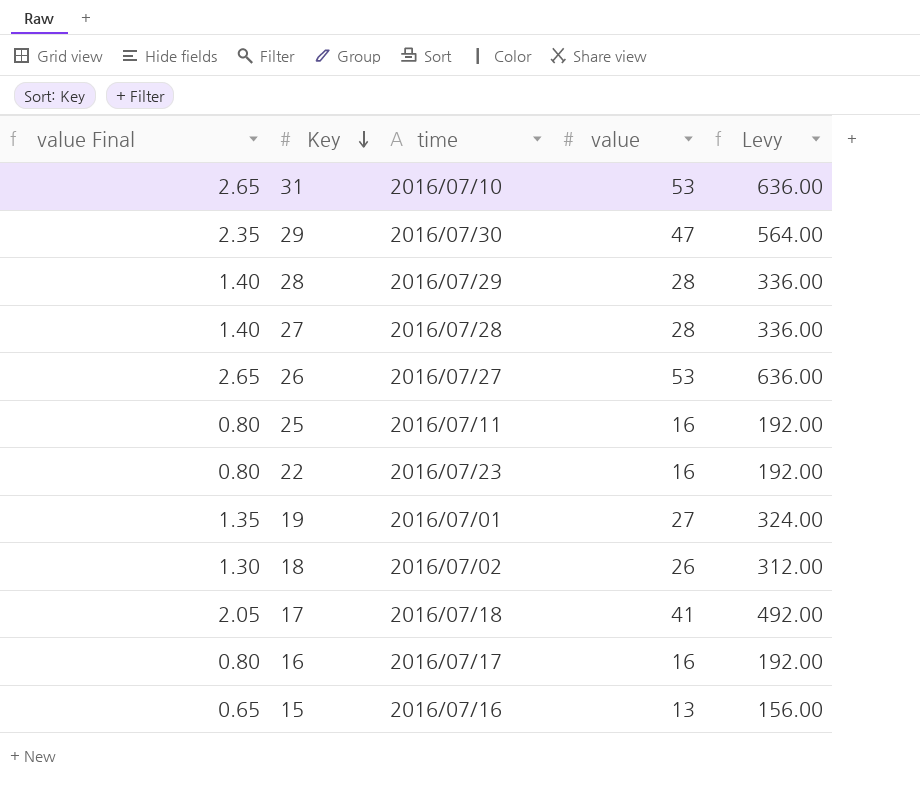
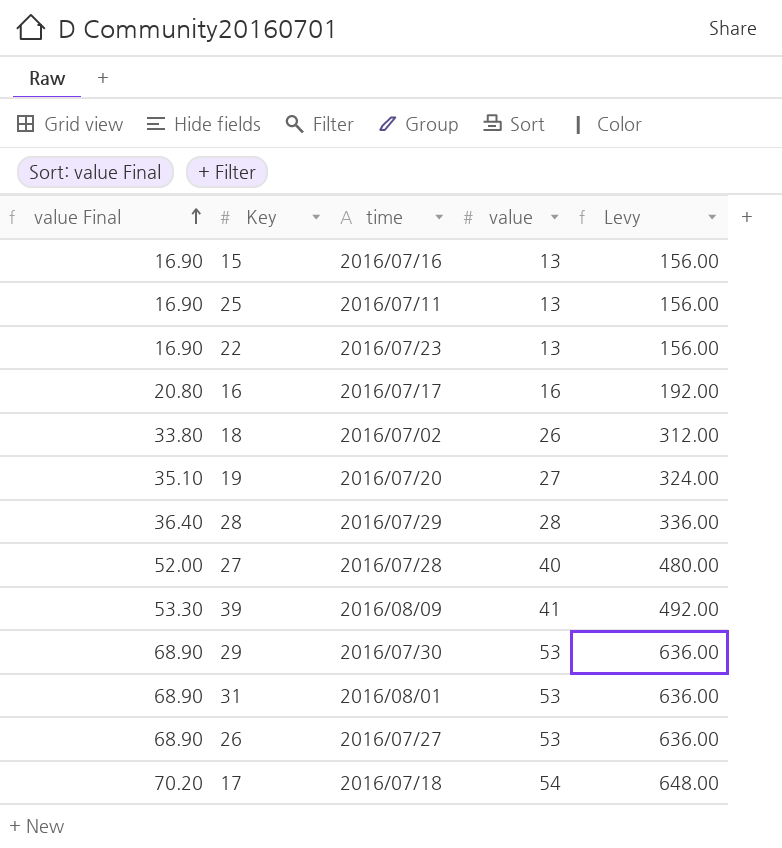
row order: Key descending -> value Final ascending
column value Final | formula: [value] * 0.05 -> [value] * 1.3
25 | value: 16 -> 13
25 | Levy: 192.00 -> 156.00
22 | value: 16 -> 13
22 | Levy: 192.00 -> 156.00
19 | time: 2016/07/01 -> 2016/07/20
27 | value: 28 -> 40
27 | Levy: 336.00 -> 480.00
row 39: none -> 53.30 | 2016/08/09 | 41 | 492.00
29 | value: 47 -> 53
29 | Levy: 564.00 -> 636.00
31 | time: 2016/07/10 -> 2016/08/01
17 | value: 41 -> 54
17 | Levy: 492.00 -> 648.00

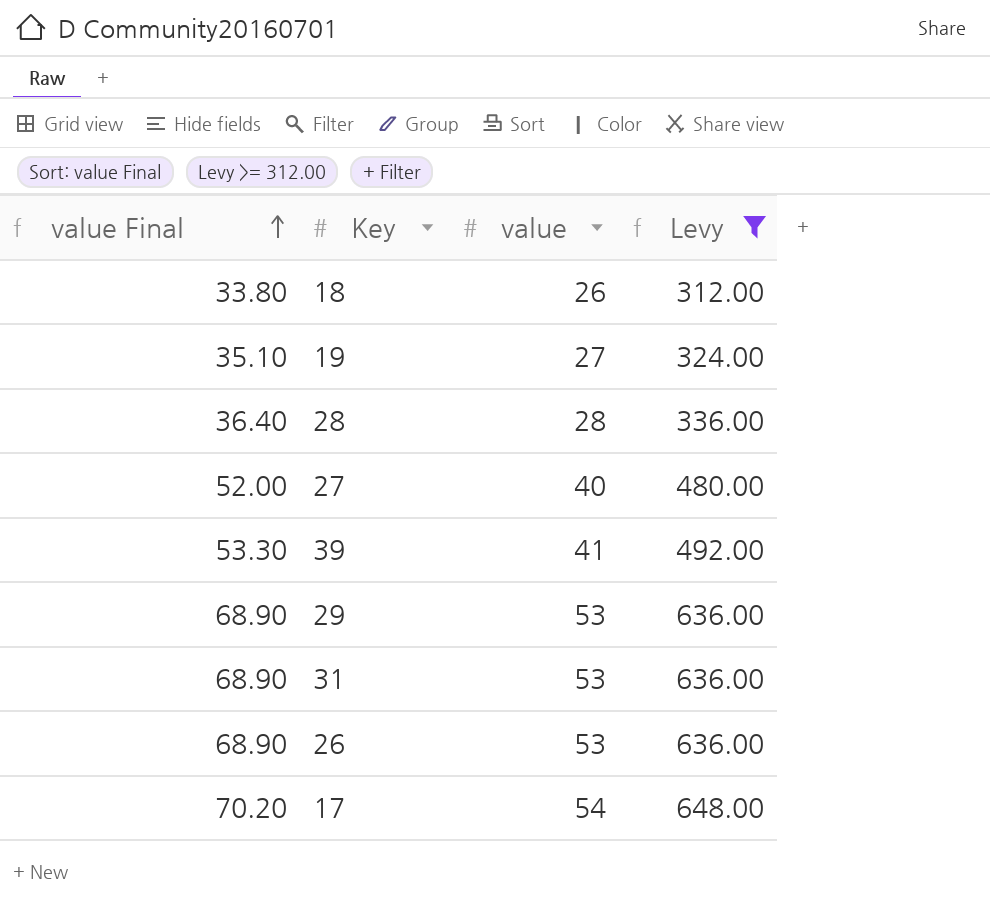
filter: none -> Levy >= 312.00
column time | position: 3 -> none

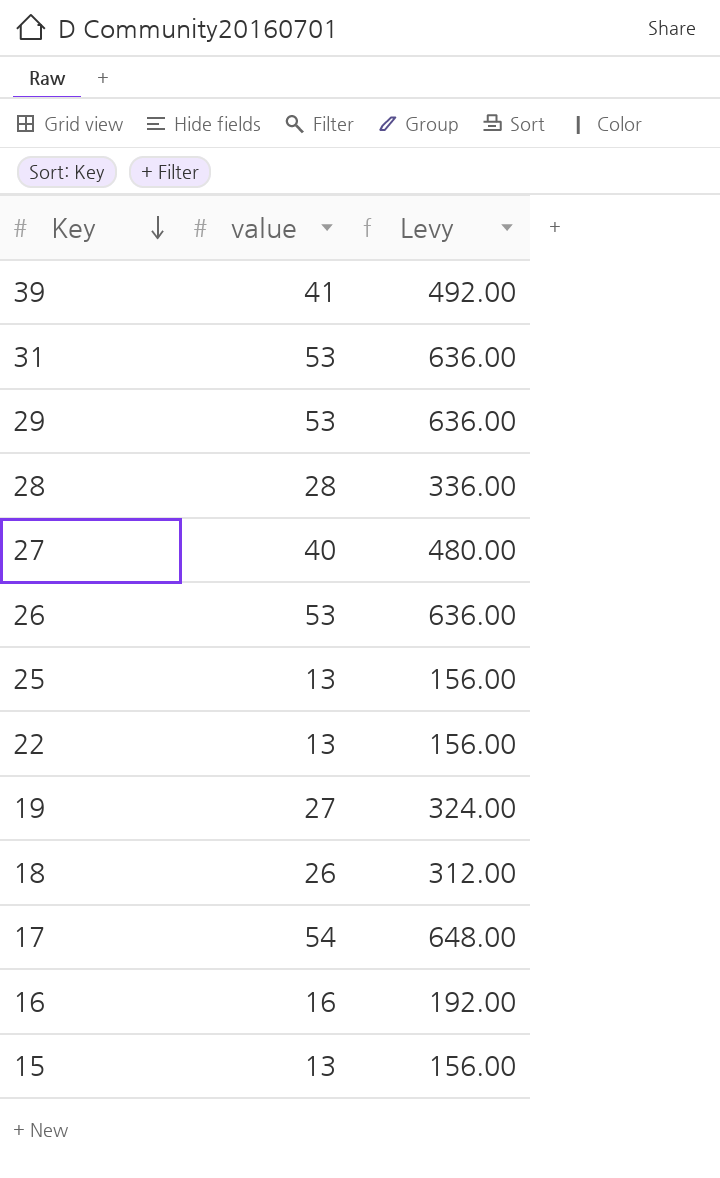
filter: Levy >= 312.00 -> none
row order: value Final ascending -> Key descending
column value Final | formula: [value] * 1.3 -> none

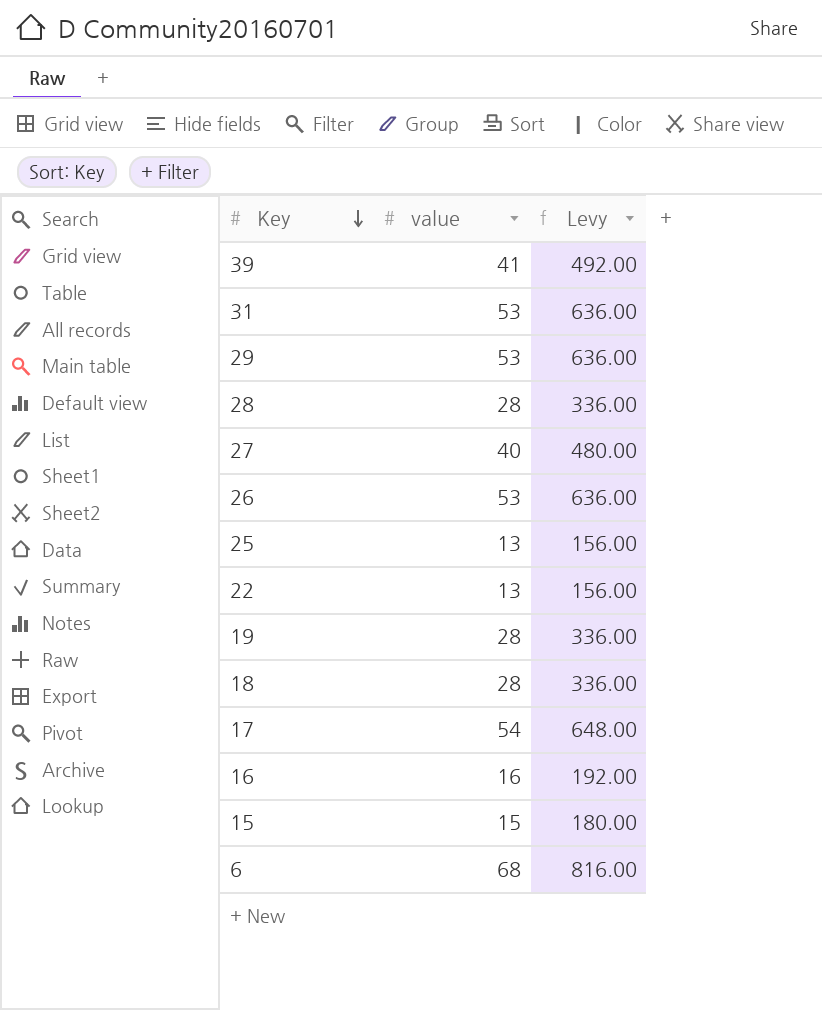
19 | value: 27 -> 28
19 | Levy: 324.00 -> 336.00
18 | value: 26 -> 28
18 | Levy: 312.00 -> 336.00
15 | value: 13 -> 15
15 | Levy: 156.00 -> 180.00
row 6: none -> 68 | 816.00

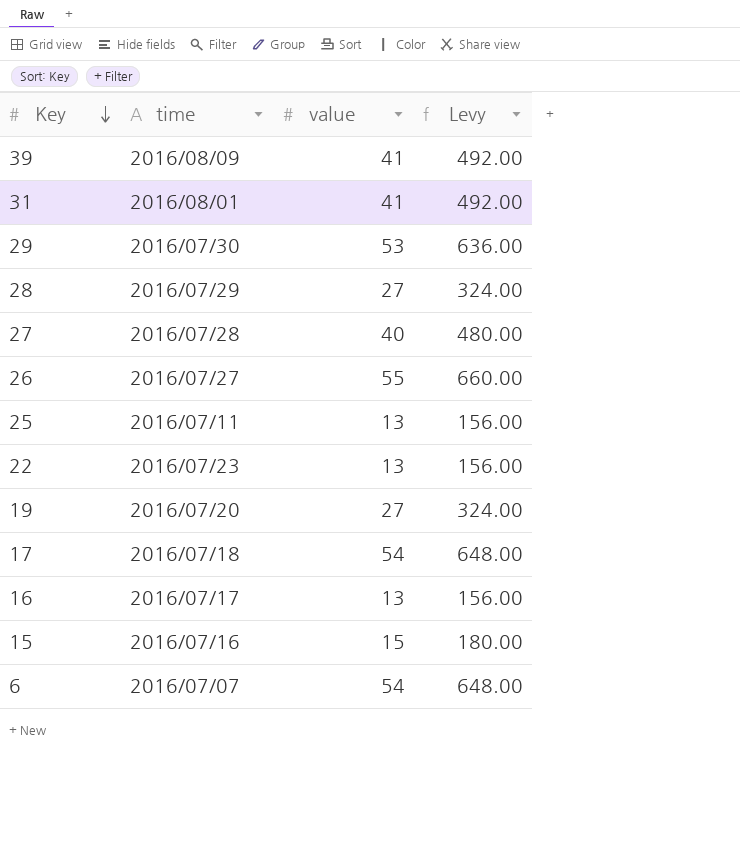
column time | position: none -> 2
row 18: 28 | 336.00 -> none
31 | value: 53 -> 41
31 | Levy: 636.00 -> 492.00
28 | value: 28 -> 27
28 | Levy: 336.00 -> 324.00
26 | value: 53 -> 55
26 | Levy: 636.00 -> 660.00
19 | value: 28 -> 27
19 | Levy: 336.00 -> 324.00
16 | value: 16 -> 13
16 | Levy: 192.00 -> 156.00
6 | value: 68 -> 54
6 | Levy: 816.00 -> 648.00

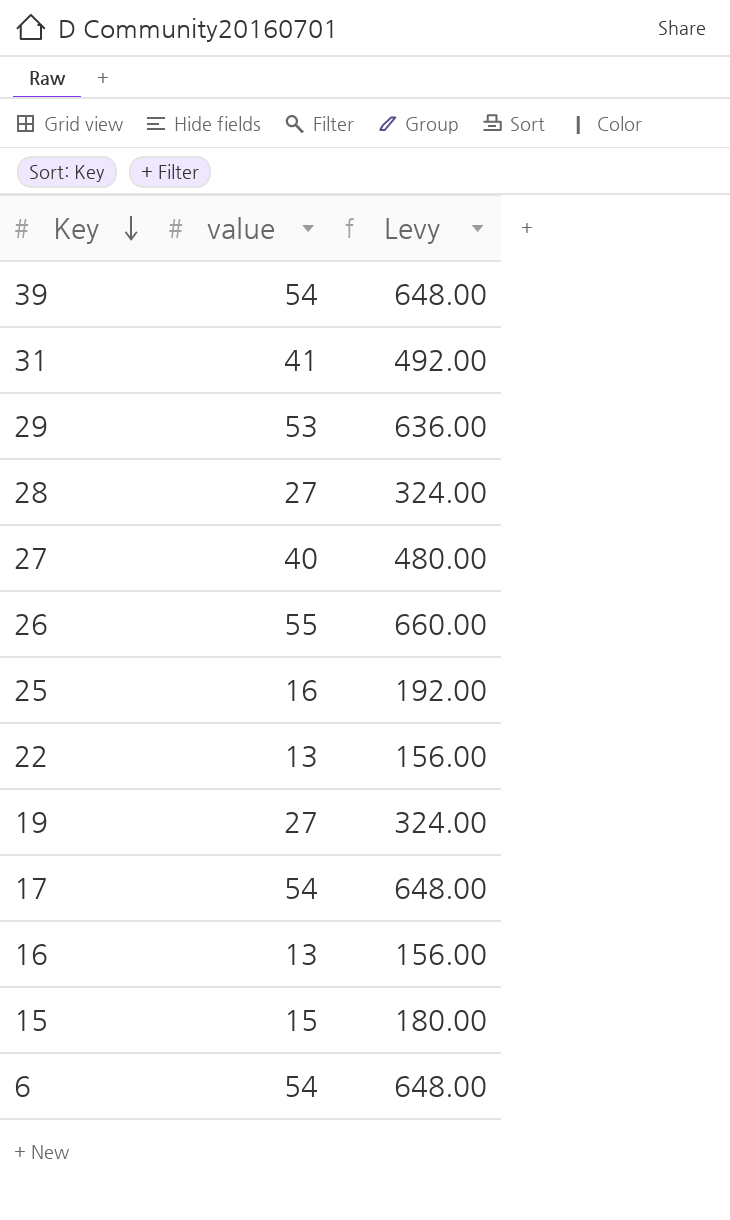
column time | position: 2 -> none
39 | value: 41 -> 54
39 | Levy: 492.00 -> 648.00
25 | value: 13 -> 16
25 | Levy: 156.00 -> 192.00

